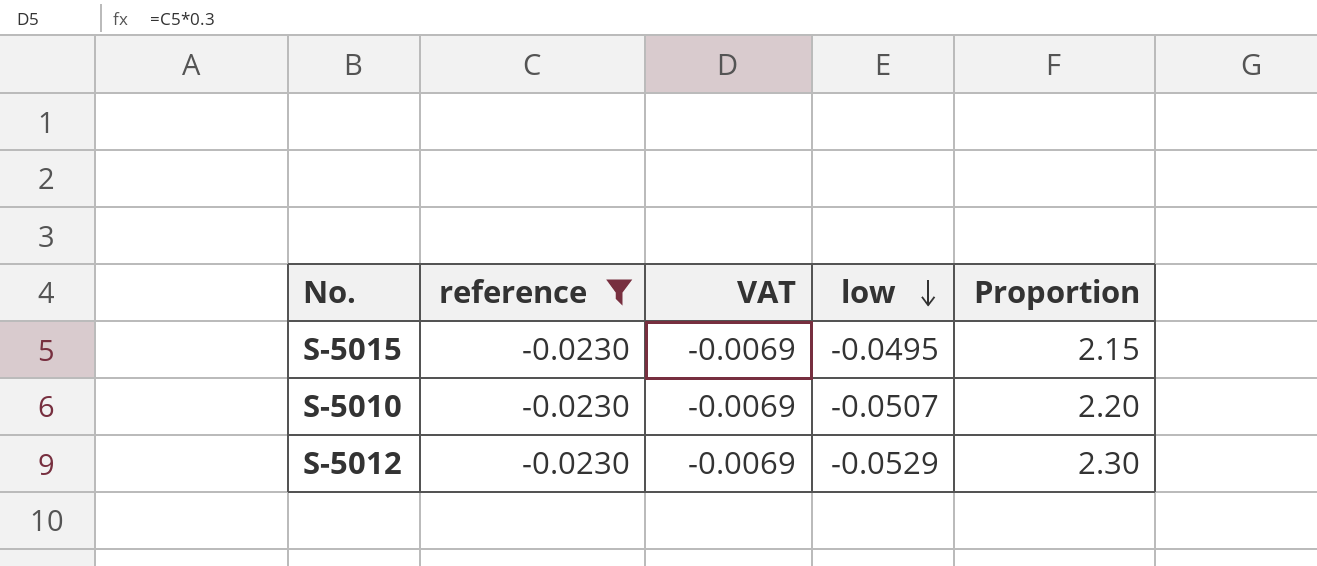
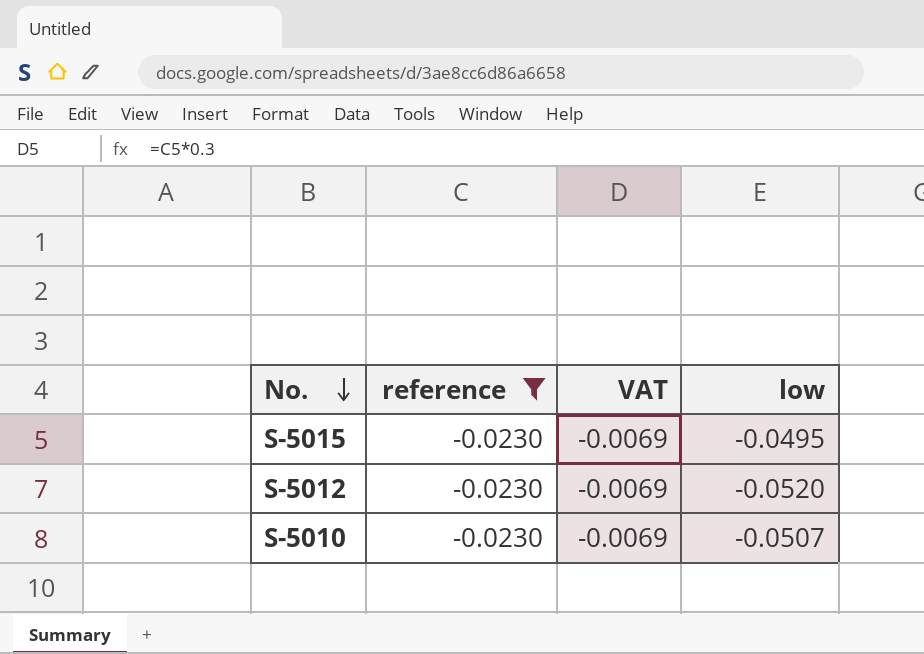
row order: low descending -> No. descending
column Proportion | formula: [low] / [reference] -> none
S-5012 | low: -0.0529 -> -0.0520

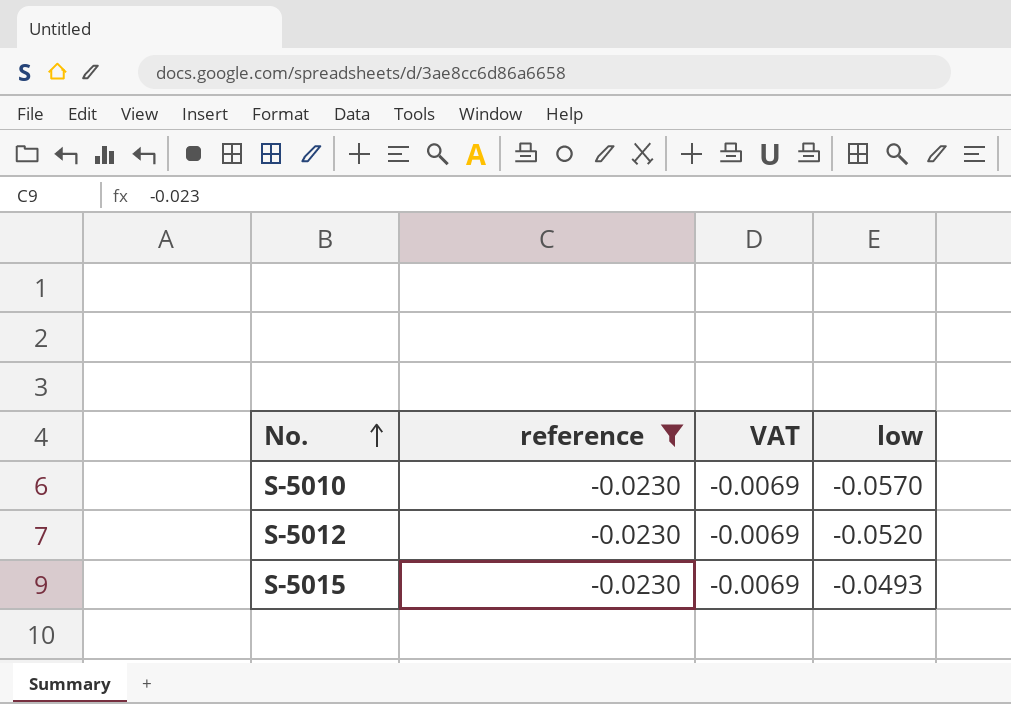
row order: No. descending -> No. ascending
S-5010 | low: -0.0507 -> -0.0570
S-5015 | low: -0.0495 -> -0.0493

